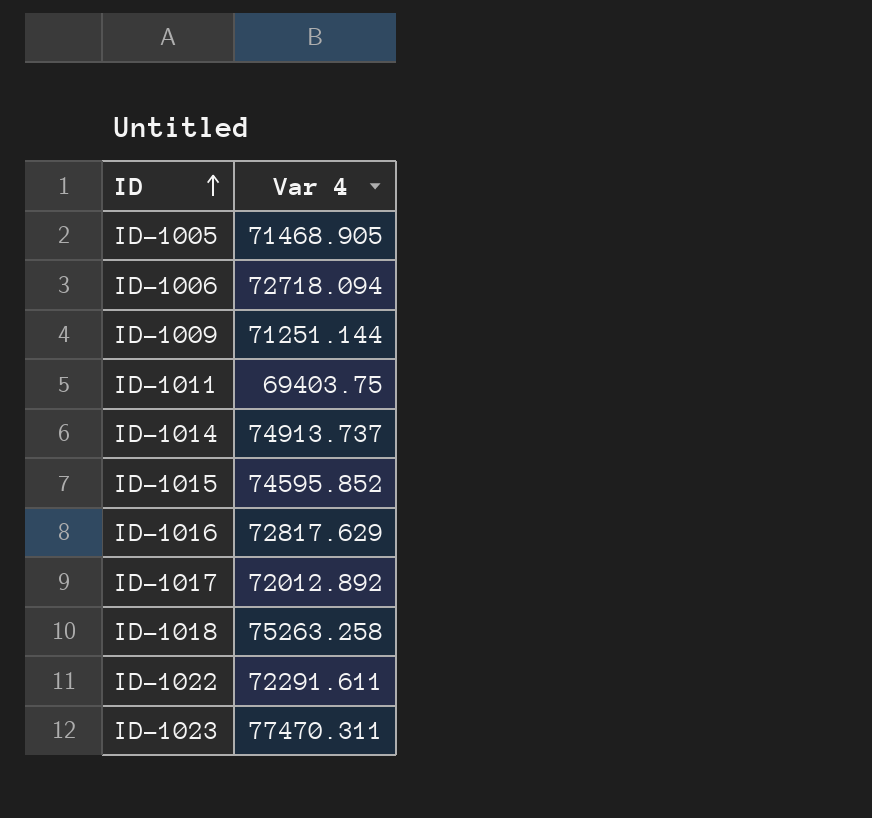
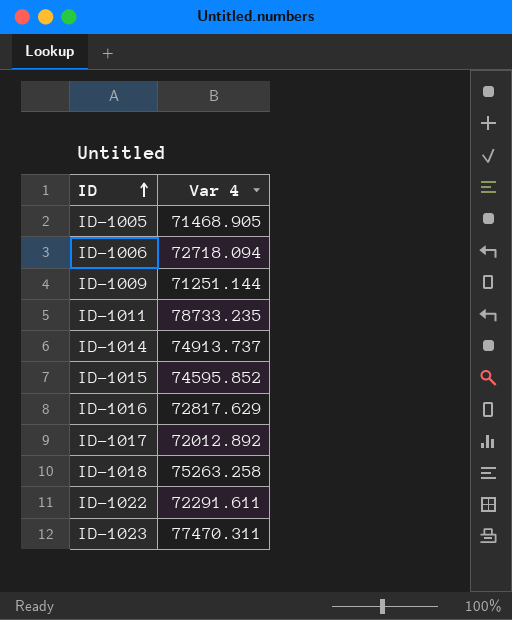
ID-1011 | Var 4: 69403.75 -> 78733.235

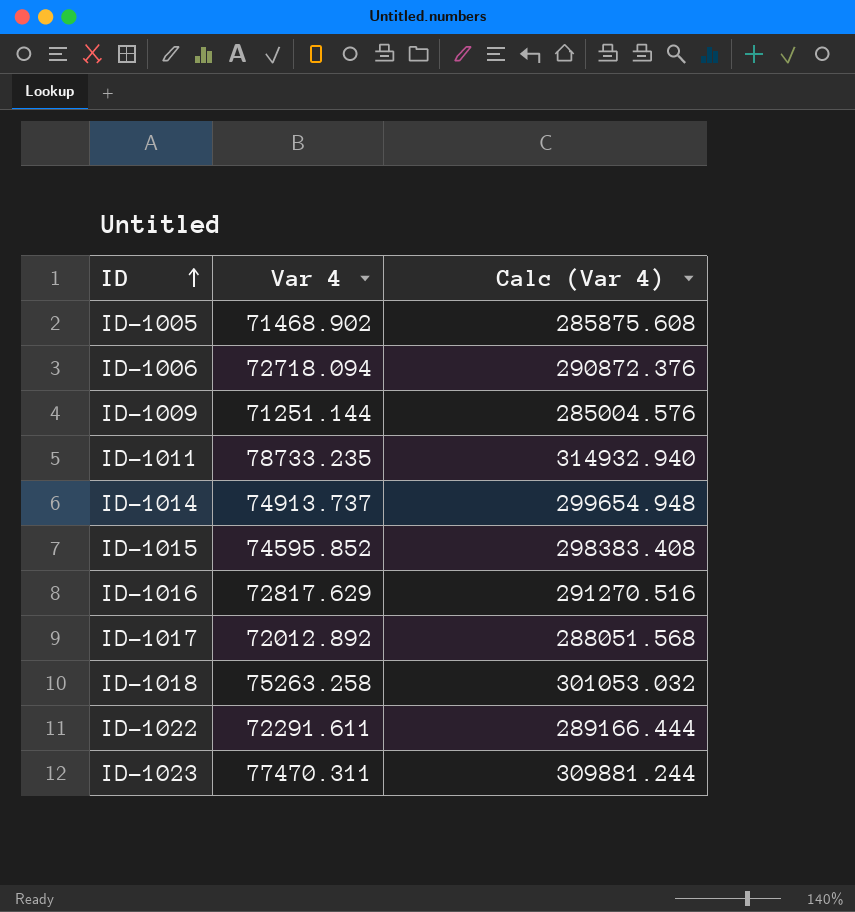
column Calc (Var 4) | formula: none -> [Var 4] * 4
ID-1005 | Var 4: 71468.905 -> 71468.902

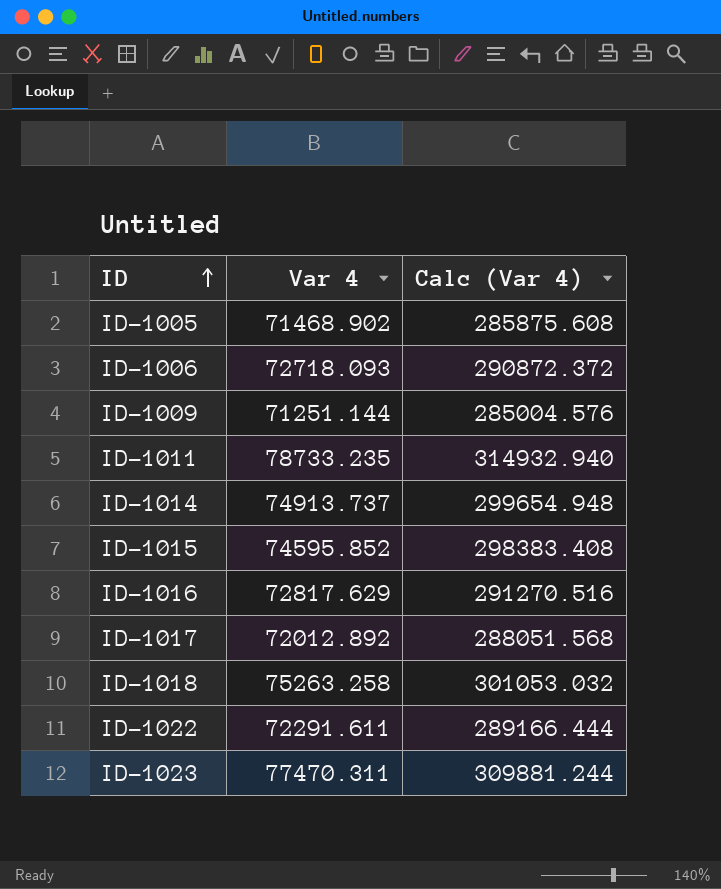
ID-1006 | Var 4: 72718.094 -> 72718.093
ID-1006 | Calc (Var 4): 290872.376 -> 290872.372

